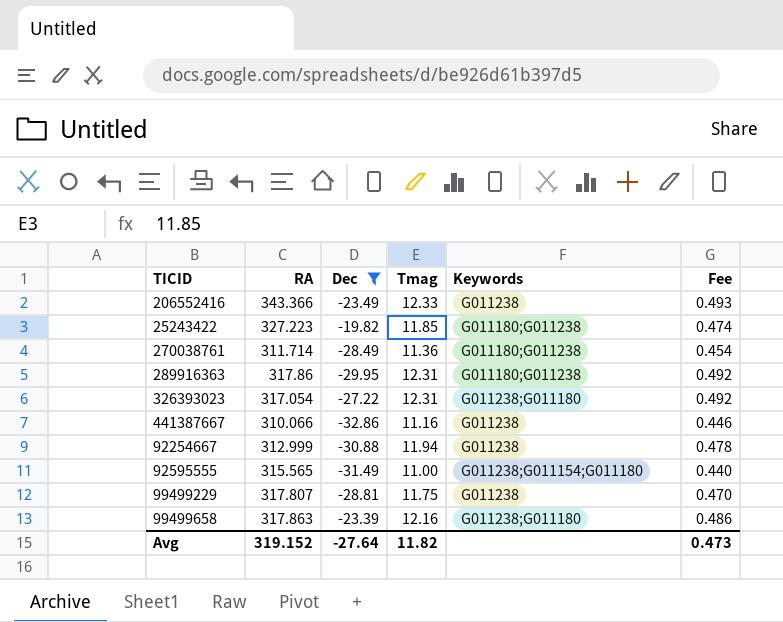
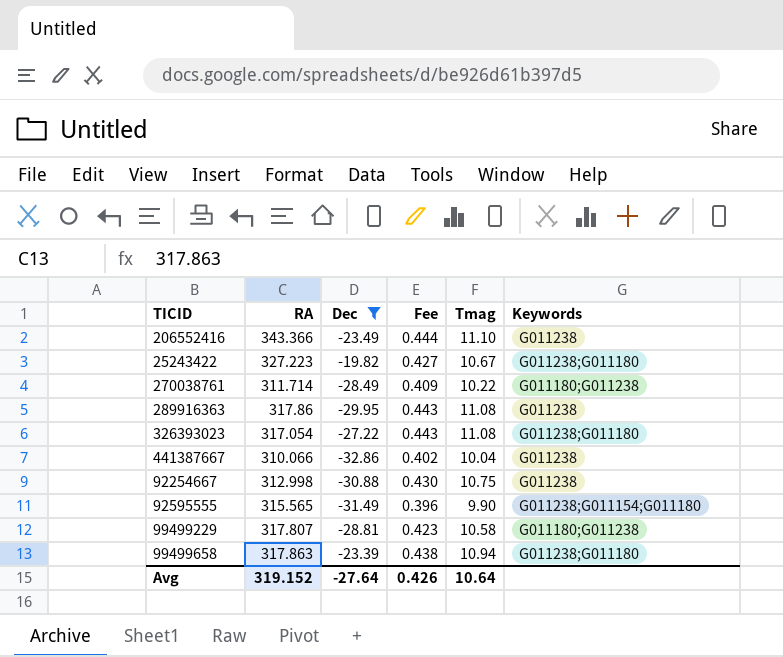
column Fee | position: 6 -> 4
206552416 | Fee: 0.493 -> 0.444
206552416 | Tmag: 12.33 -> 11.10
25243422 | Fee: 0.474 -> 0.427
25243422 | Tmag: 11.85 -> 10.67
25243422 | Keywords: G011180;G011238 -> G011238;G011180
270038761 | Fee: 0.454 -> 0.409
270038761 | Tmag: 11.36 -> 10.22
289916363 | Fee: 0.492 -> 0.443
289916363 | Tmag: 12.31 -> 11.08
289916363 | Keywords: G011180;G011238 -> G011238
326393023 | Fee: 0.492 -> 0.443
326393023 | Tmag: 12.31 -> 11.08
441387667 | Fee: 0.446 -> 0.402
441387667 | Tmag: 11.16 -> 10.04
92254667 | RA: 312.999 -> 312.998
92254667 | Fee: 0.478 -> 0.430
92254667 | Tmag: 11.94 -> 10.75
92595555 | Fee: 0.440 -> 0.396
92595555 | Tmag: 11.00 -> 9.90
99499229 | Fee: 0.470 -> 0.423
99499229 | Tmag: 11.75 -> 10.58
99499229 | Keywords: G011238 -> G011180;G011238
99499658 | Fee: 0.486 -> 0.438
99499658 | Tmag: 12.16 -> 10.94
Avg | Fee: 0.473 -> 0.426
Avg | Tmag: 11.82 -> 10.64

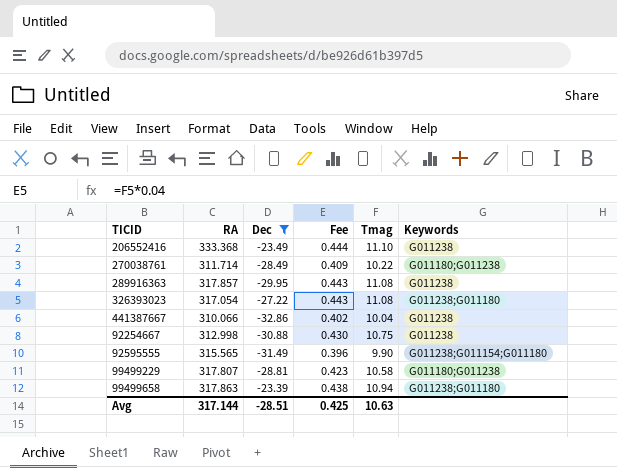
row 25243422: 327.223 | -19.82 | 0.427 | 10.67 | G011238;G011180 -> none
206552416 | RA: 343.366 -> 333.368
289916363 | RA: 317.86 -> 317.857
Avg | RA: 319.152 -> 317.144
Avg | Dec: -27.64 -> -28.51
Avg | Fee: 0.426 -> 0.425
Avg | Tmag: 10.64 -> 10.63

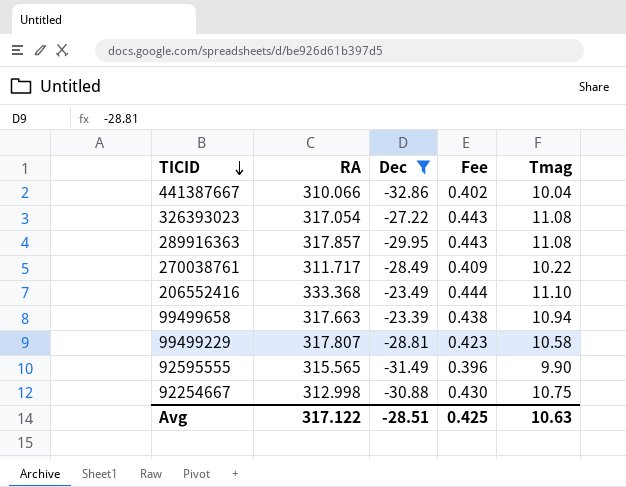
row order: none -> TICID descending
column Keywords | position: 6 -> none
270038761 | RA: 311.714 -> 311.717
99499658 | RA: 317.863 -> 317.663
Avg | RA: 317.144 -> 317.122

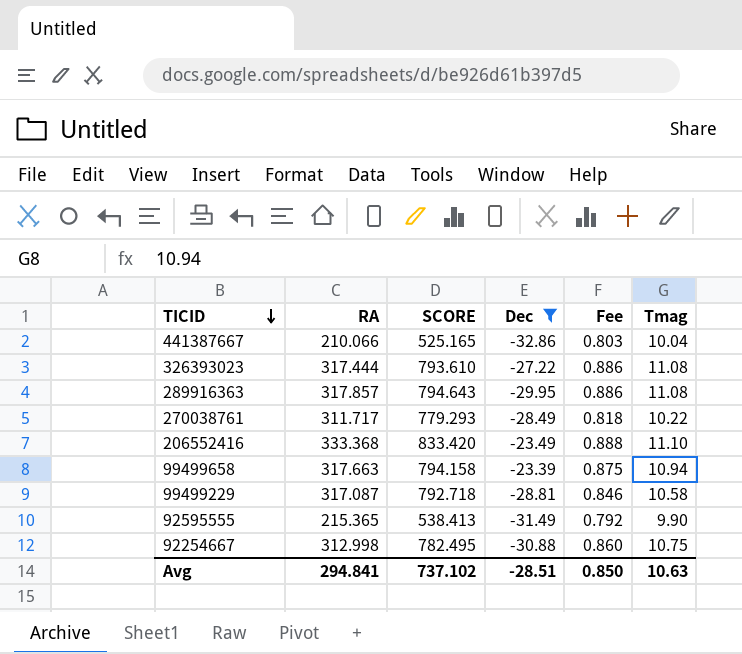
column SCORE | formula: none -> [RA] * 2.5
column Fee | formula: [Tmag] * 0.04 -> [Tmag] * 0.08
441387667 | RA: 310.066 -> 210.066
326393023 | RA: 317.054 -> 317.444
99499229 | RA: 317.807 -> 317.087
92595555 | RA: 315.565 -> 215.365
Avg | RA: 317.122 -> 294.841
Avg | Fee: 0.425 -> 0.850

